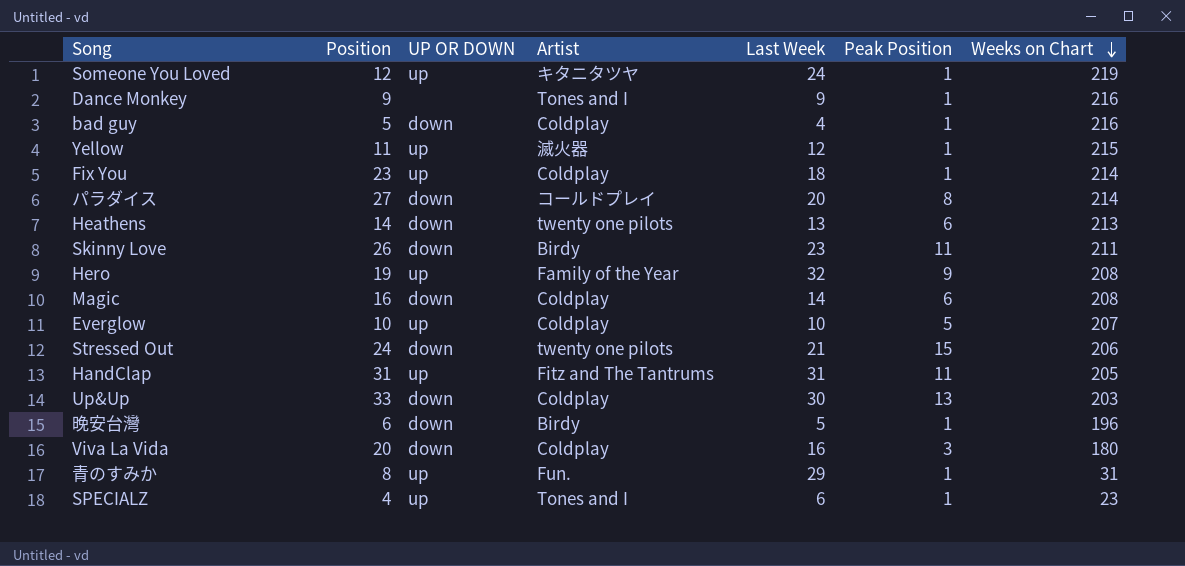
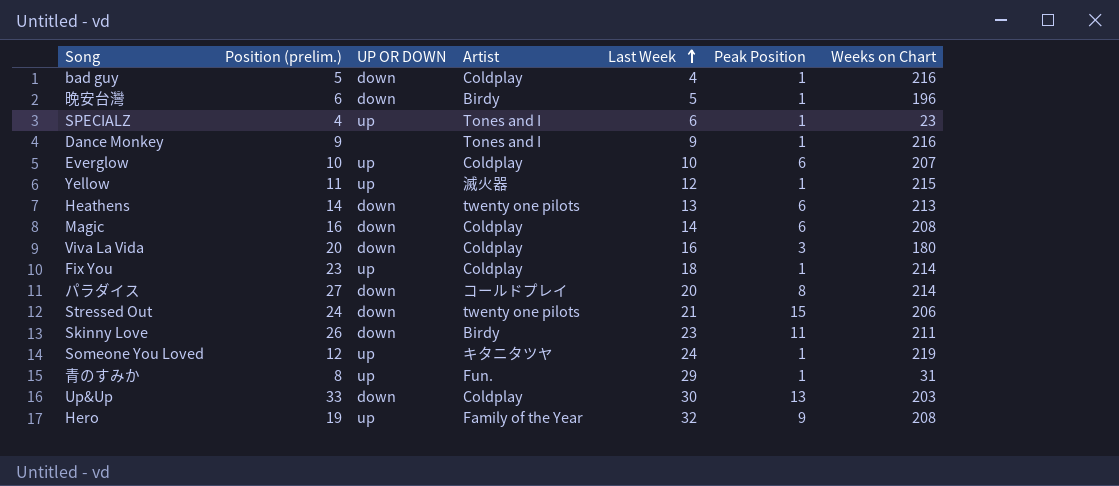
row order: Weeks on Chart descending -> Last Week ascending
column name: Position -> Position (prelim.)
row HandClap: 31 | up | Fitz and The Tantrums | 31 | 11 | 205 -> none
Everglow | Peak Position: 5 -> 6

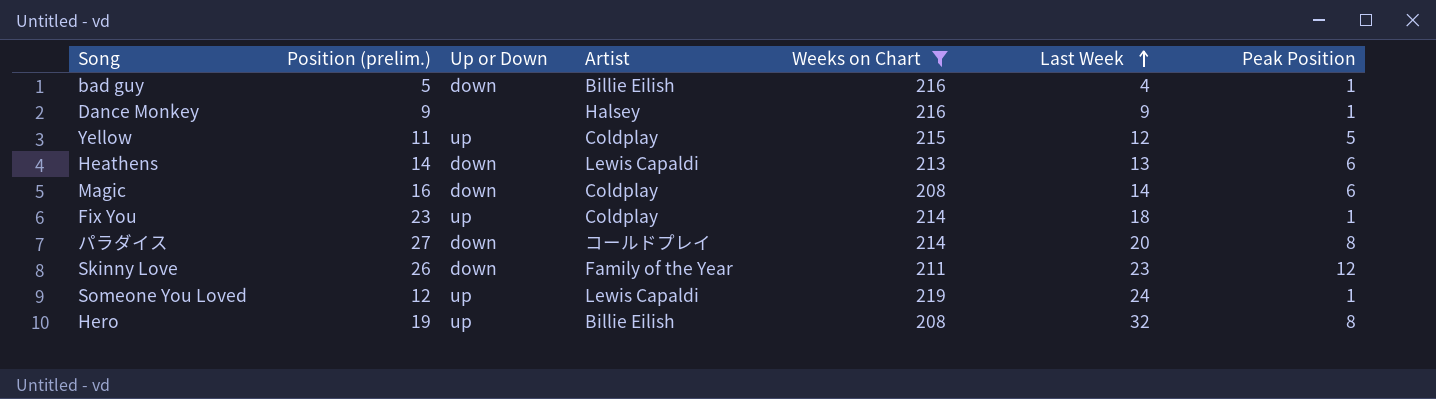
filter: none -> Weeks on Chart >= 208
column name: UP OR DOWN -> Up or Down
column Weeks on Chart | position: 7 -> 5
bad guy | Artist: Coldplay -> Billie Eilish
Dance Monkey | Artist: Tones and I -> Halsey
Yellow | Artist: 滅火器 -> Coldplay
Yellow | Peak Position: 1 -> 5
Heathens | Artist: twenty one pilots -> Lewis Capaldi
Skinny Love | Artist: Birdy -> Family of the Year
Skinny Love | Peak Position: 11 -> 12
Someone You Loved | Artist: キタニタツヤ -> Lewis Capaldi
Hero | Artist: Family of the Year -> Billie Eilish
Hero | Peak Position: 9 -> 8

